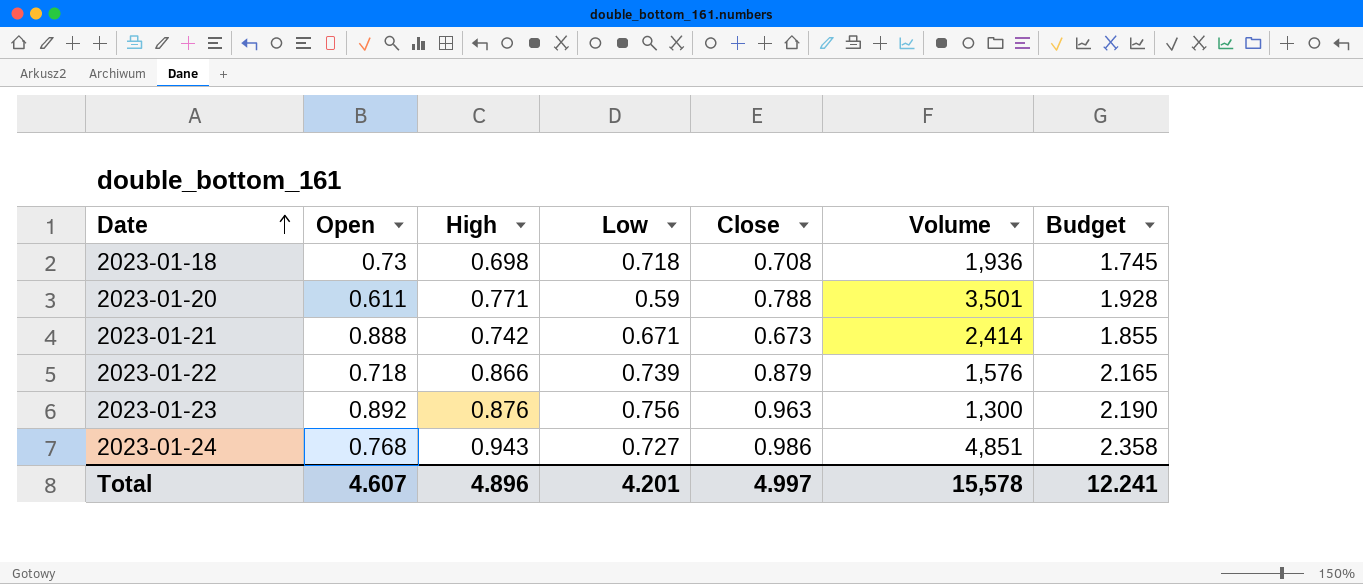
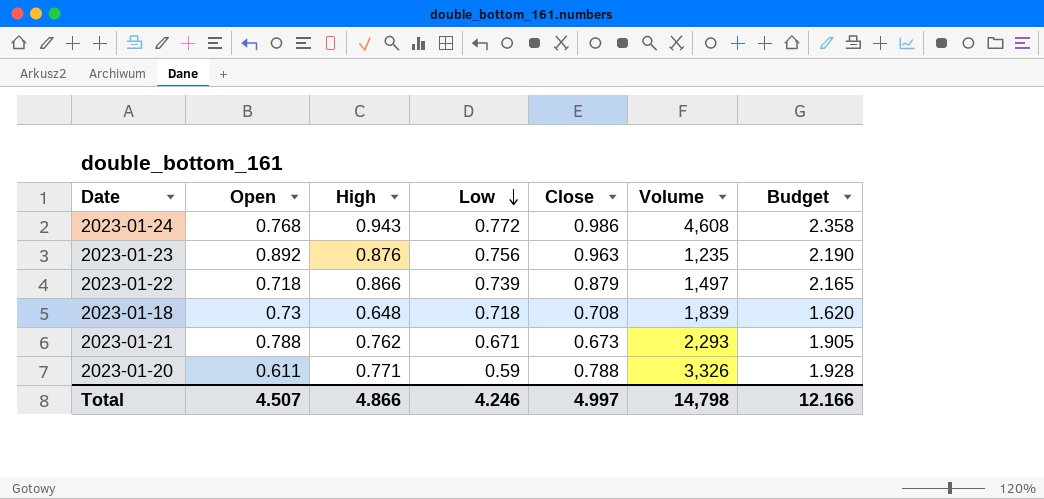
row order: Date ascending -> Low descending
2023-01-24 | Low: 0.727 -> 0.772
2023-01-24 | Volume: 4,851 -> 4,608
2023-01-23 | Volume: 1,300 -> 1,235
2023-01-22 | Volume: 1,576 -> 1,497
2023-01-18 | High: 0.698 -> 0.648
2023-01-18 | Volume: 1,936 -> 1,839
2023-01-18 | Budget: 1.745 -> 1.620
2023-01-21 | Open: 0.888 -> 0.788
2023-01-21 | High: 0.742 -> 0.762
2023-01-21 | Volume: 2,414 -> 2,293
2023-01-21 | Budget: 1.855 -> 1.905
2023-01-20 | Volume: 3,501 -> 3,326
Total | Open: 4.607 -> 4.507
Total | High: 4.896 -> 4.866
Total | Low: 4.201 -> 4.246
Total | Volume: 15,578 -> 14,798
Total | Budget: 12.241 -> 12.166

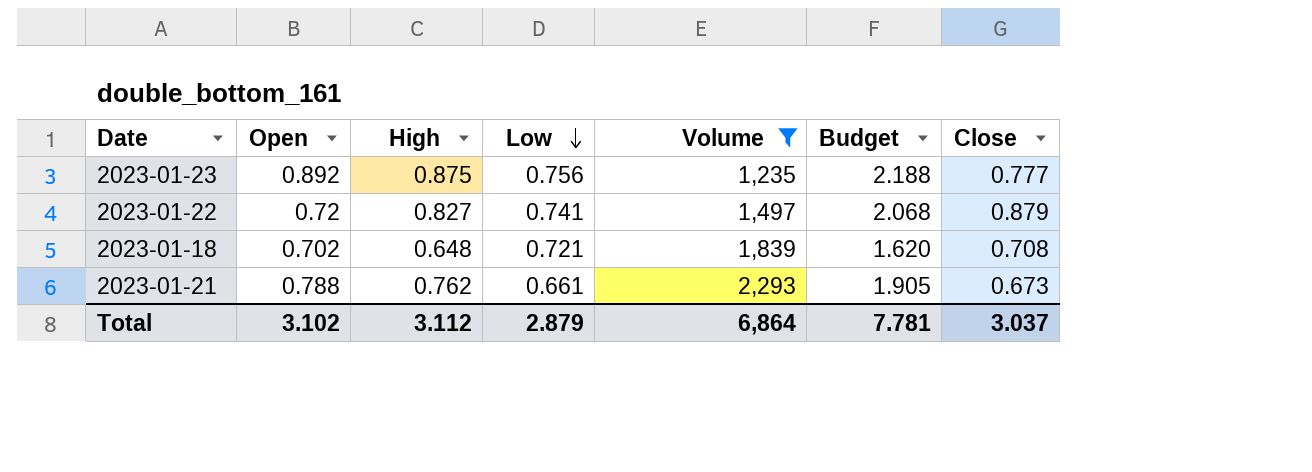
filter: none -> Volume <= 2,293
column Close | position: 5 -> 7
2023-01-23 | High: 0.876 -> 0.875
2023-01-23 | Budget: 2.190 -> 2.188
2023-01-23 | Close: 0.963 -> 0.777
2023-01-22 | Open: 0.718 -> 0.72
2023-01-22 | High: 0.866 -> 0.827
2023-01-22 | Low: 0.739 -> 0.741
2023-01-22 | Budget: 2.165 -> 2.068
2023-01-18 | Open: 0.73 -> 0.702
2023-01-18 | Low: 0.718 -> 0.721
2023-01-21 | Low: 0.671 -> 0.661
Total | Open: 4.507 -> 3.102
Total | High: 4.866 -> 3.112
Total | Low: 4.246 -> 2.879
Total | Volume: 14,798 -> 6,864
Total | Budget: 12.166 -> 7.781
Total | Close: 4.997 -> 3.037

